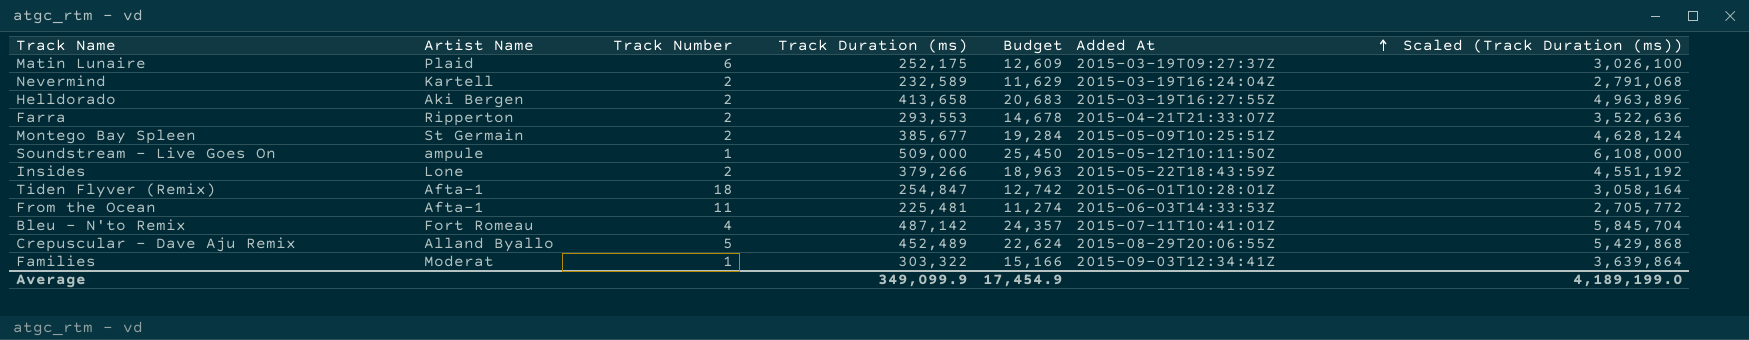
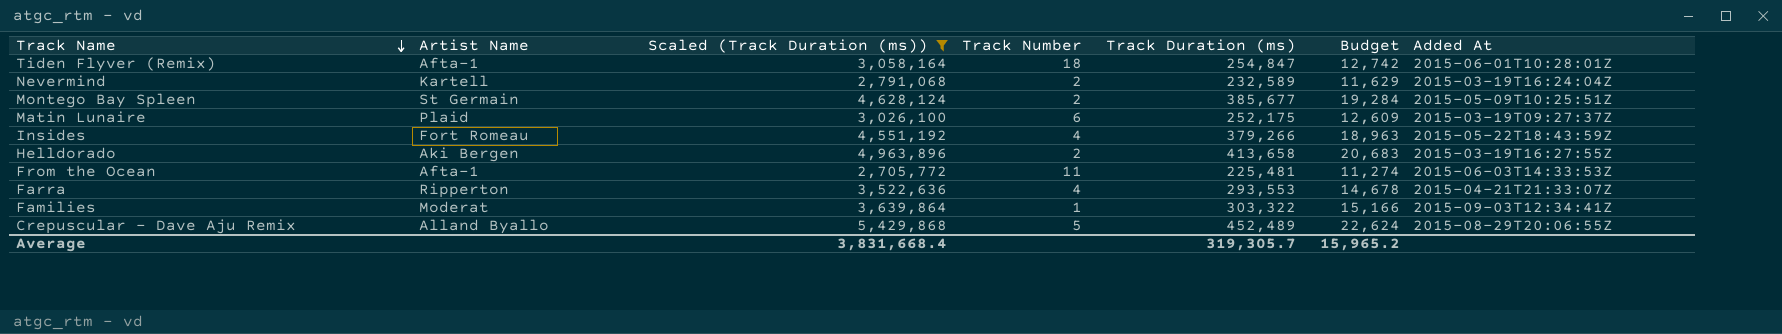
filter: none -> Scaled (Track Duration (ms)) <= 5,429,868
row order: Added At ascending -> Track Name descending
column Scaled (Track Duration (ms)) | position: 7 -> 3
Insides | Artist Name: Lone -> Fort Romeau
Insides | Track Number: 2 -> 4
Farra | Track Number: 2 -> 4
Average | Scaled (Track Duration (ms)): 4,189,199.0 -> 3,831,668.4
Average | Track Duration (ms): 349,099.9 -> 319,305.7
Average | Budget: 17,454.9 -> 15,965.2

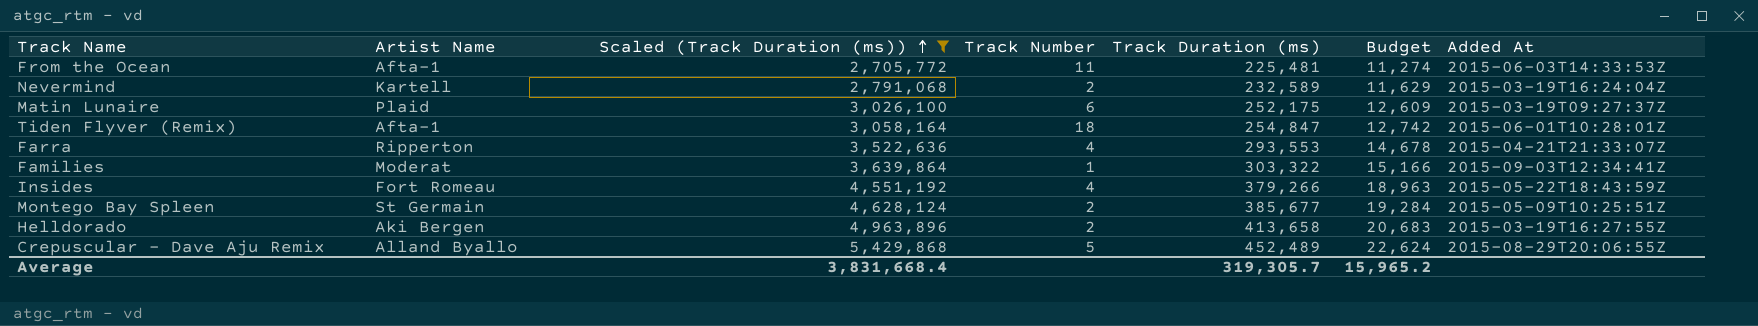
row order: Track Name descending -> Scaled (Track Duration (ms)) ascending

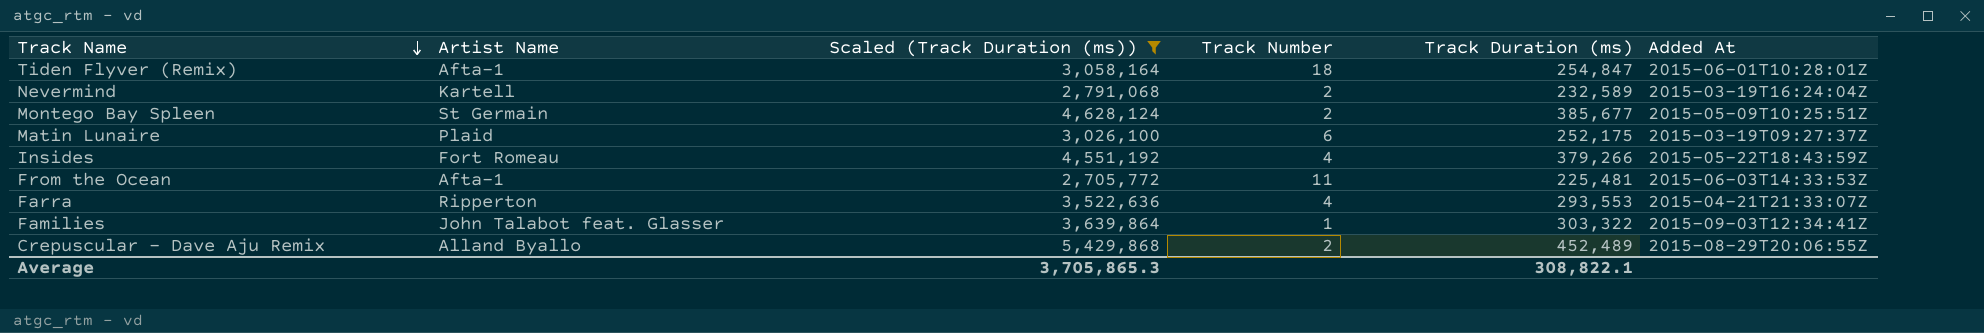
row order: Scaled (Track Duration (ms)) ascending -> Track Name descending
column Budget | formula: [Track Duration (ms)] * 0.05 -> none
row Helldorado: Aki Bergen | 4,963,896 | 2 | 413,658 | 20,683 | 2015-03-19T16:27:55Z -> none
Families | Artist Name: Moderat -> John Talabot feat. Glasser
Crepuscular - Dave Aju Remix | Track Number: 5 -> 2
Average | Scaled (Track Duration (ms)): 3,831,668.4 -> 3,705,865.3
Average | Track Duration (ms): 319,305.7 -> 308,822.1

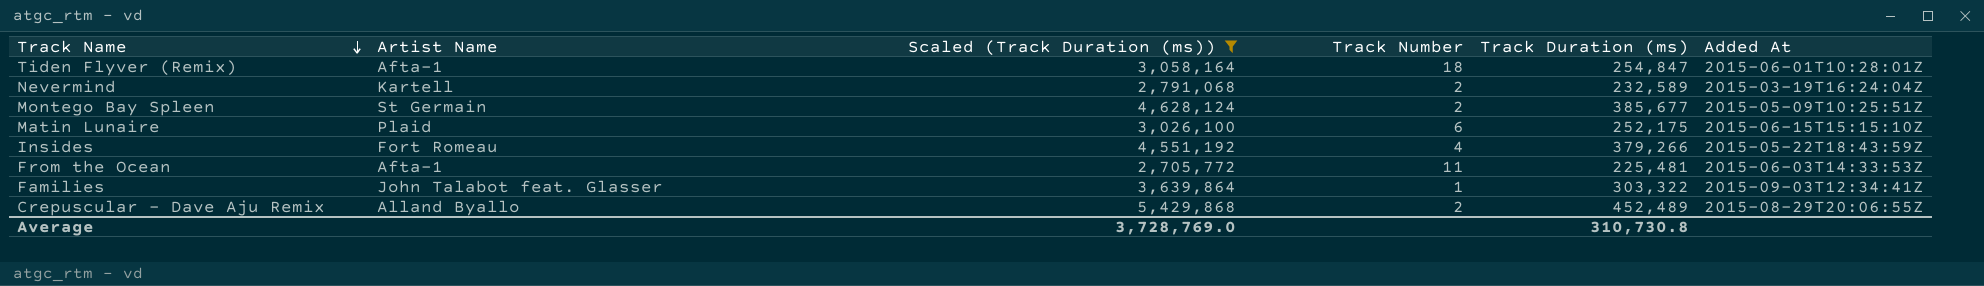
row Farra: Ripperton | 3,522,636 | 4 | 293,553 | 2015-04-21T21:33:07Z -> none
Matin Lunaire | Added At: 2015-03-19T09:27:37Z -> 2015-06-15T15:15:10Z
Average | Scaled (Track Duration (ms)): 3,705,865.3 -> 3,728,769.0
Average | Track Duration (ms): 308,822.1 -> 310,730.8

